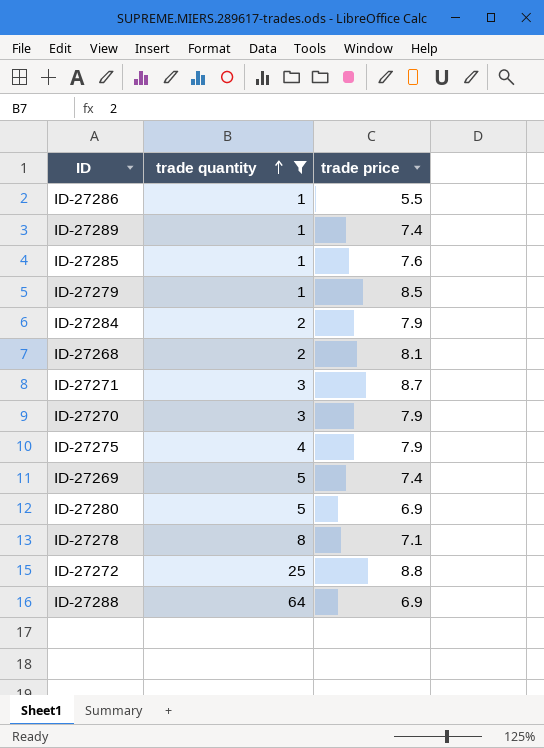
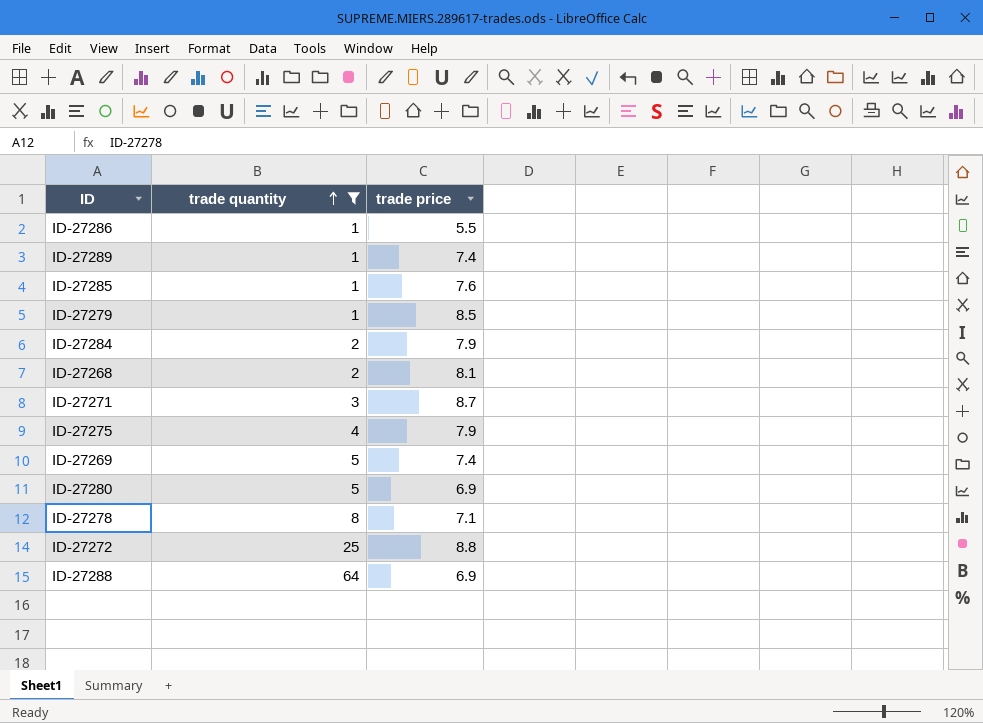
row ID-27270: 3 | 7.9 -> none

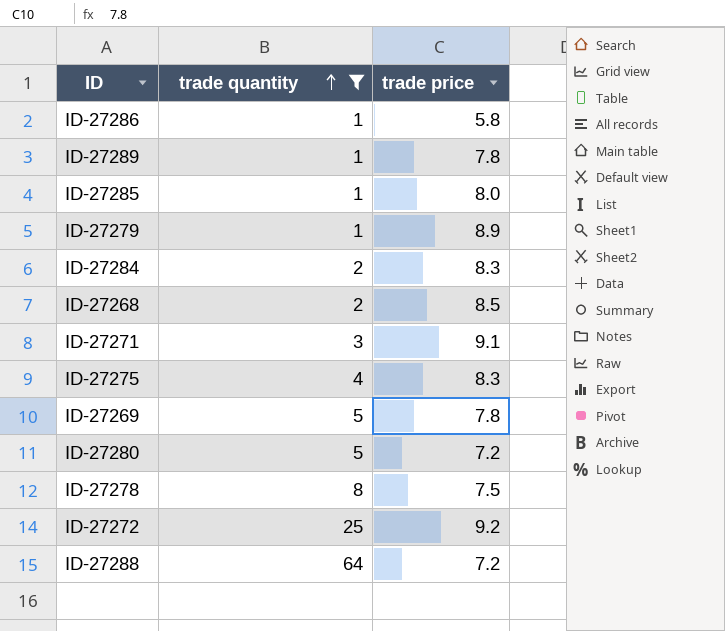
ID-27286 | trade price: 5.5 -> 5.8
ID-27289 | trade price: 7.4 -> 7.8
ID-27285 | trade price: 7.6 -> 8.0
ID-27279 | trade price: 8.5 -> 8.9
ID-27284 | trade price: 7.9 -> 8.3
ID-27268 | trade price: 8.1 -> 8.5
ID-27271 | trade price: 8.7 -> 9.1
ID-27275 | trade price: 7.9 -> 8.3
ID-27269 | trade price: 7.4 -> 7.8
ID-27280 | trade price: 6.9 -> 7.2
ID-27278 | trade price: 7.1 -> 7.5
ID-27272 | trade price: 8.8 -> 9.2
ID-27288 | trade price: 6.9 -> 7.2

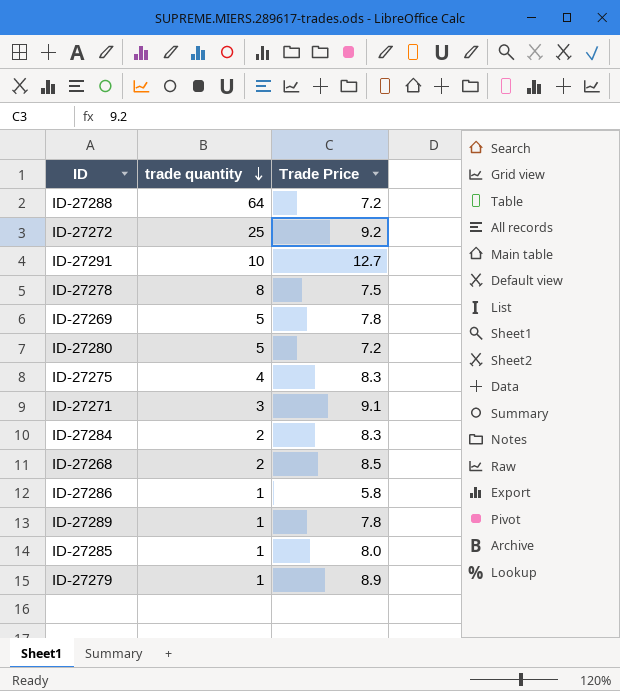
filter: trade quantity != 10 -> none
row order: trade quantity ascending -> trade quantity descending
column name: trade price -> Trade Price

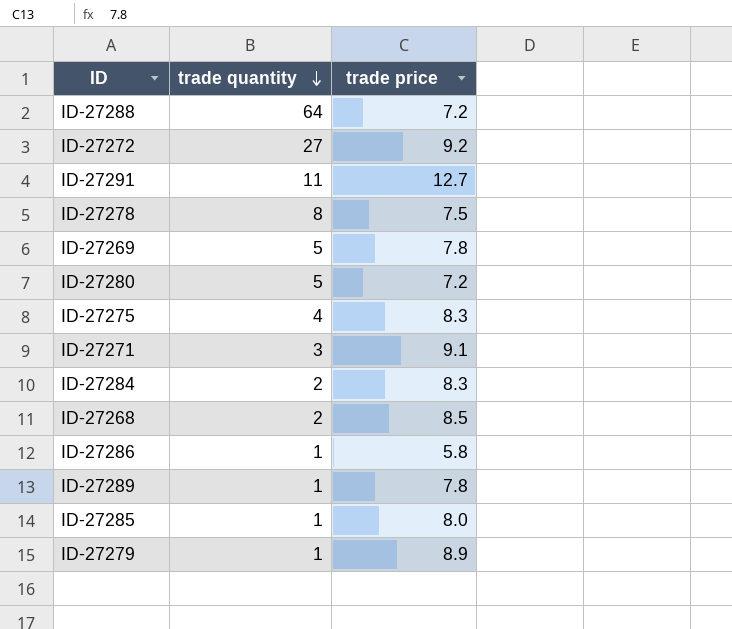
column name: Trade Price -> trade price
ID-27272 | trade quantity: 25 -> 27
ID-27291 | trade quantity: 10 -> 11

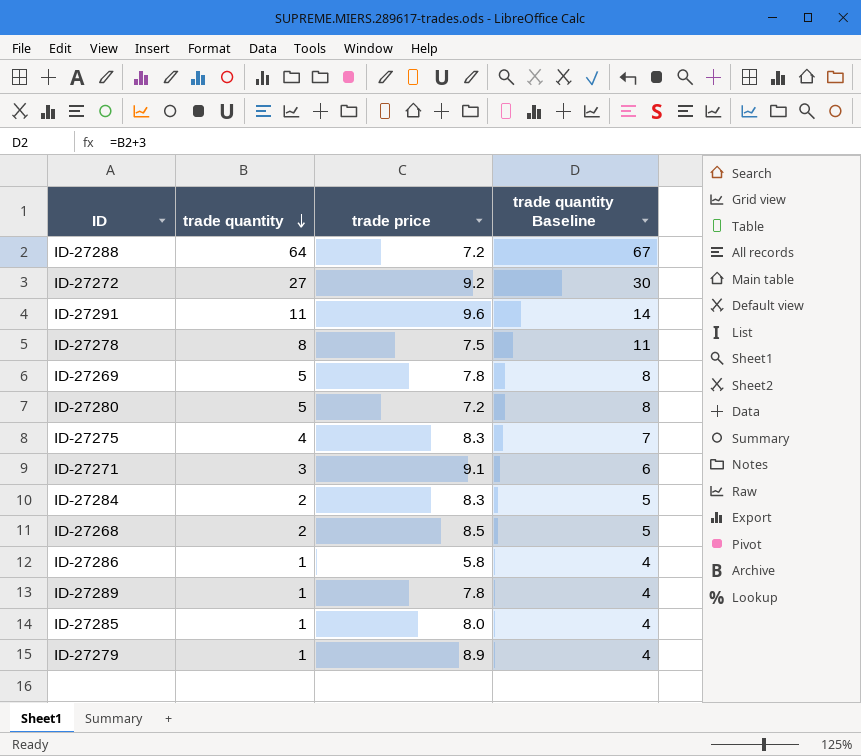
column trade quantity Baseline | formula: none -> [trade quantity] + 3
ID-27291 | trade price: 12.7 -> 9.6

